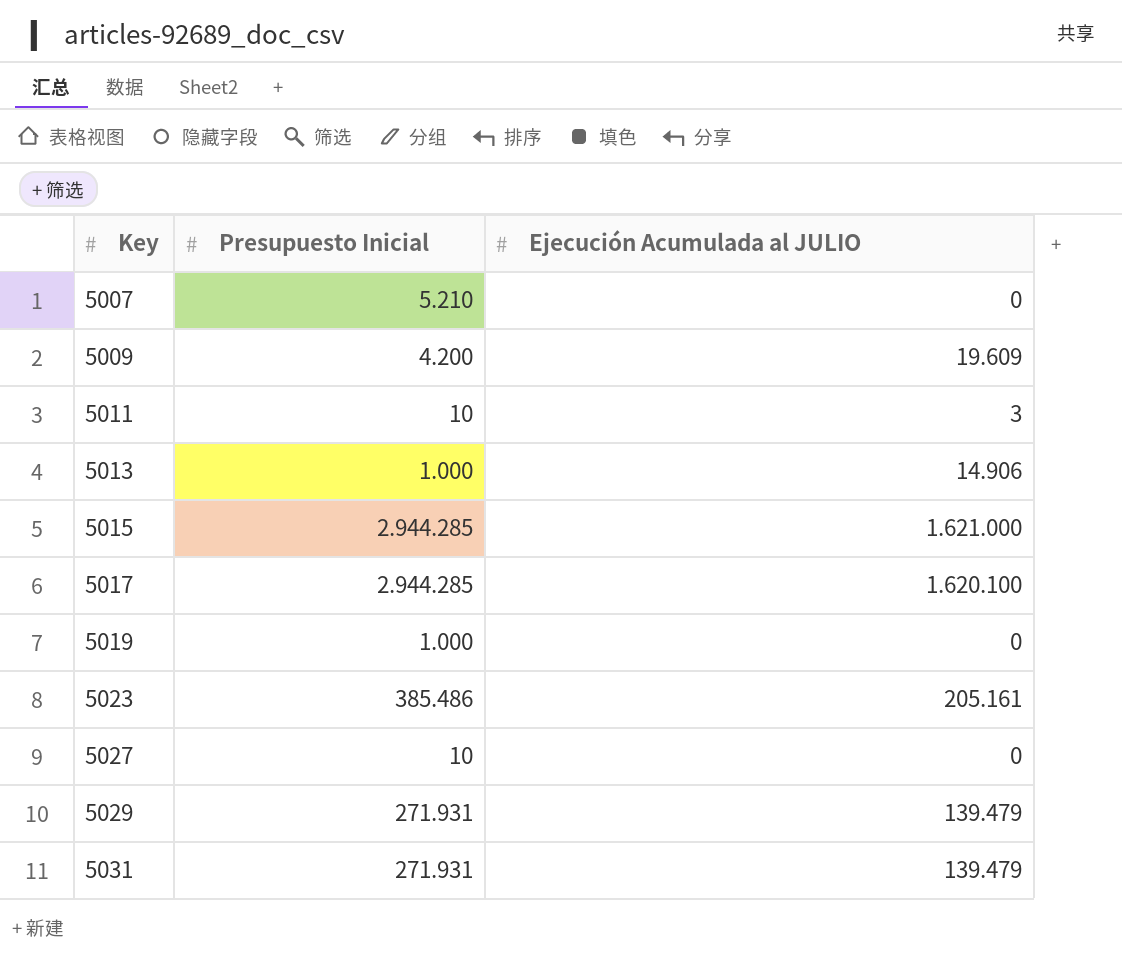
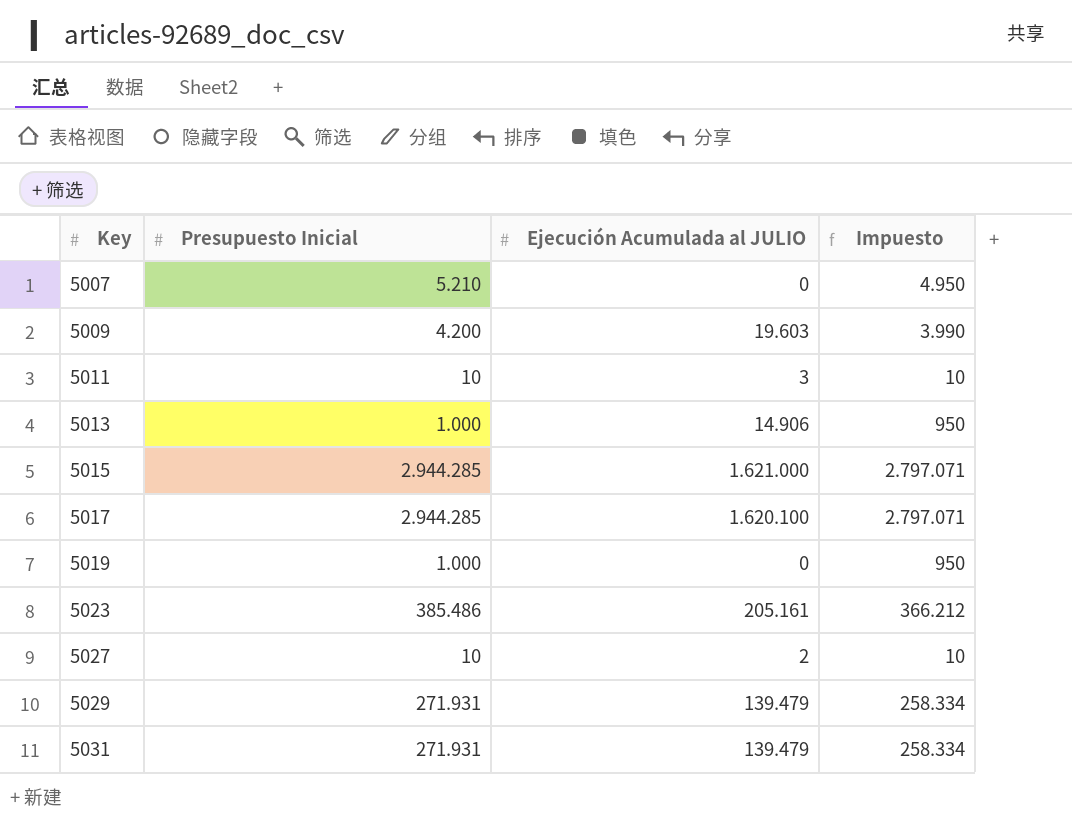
column Impuesto | formula: none -> [Presupuesto Inicial] * 0,95
5009 | Ejecución Acumulada al JULIO: 19.609 -> 19.603
5027 | Ejecución Acumulada al JULIO: 0 -> 2

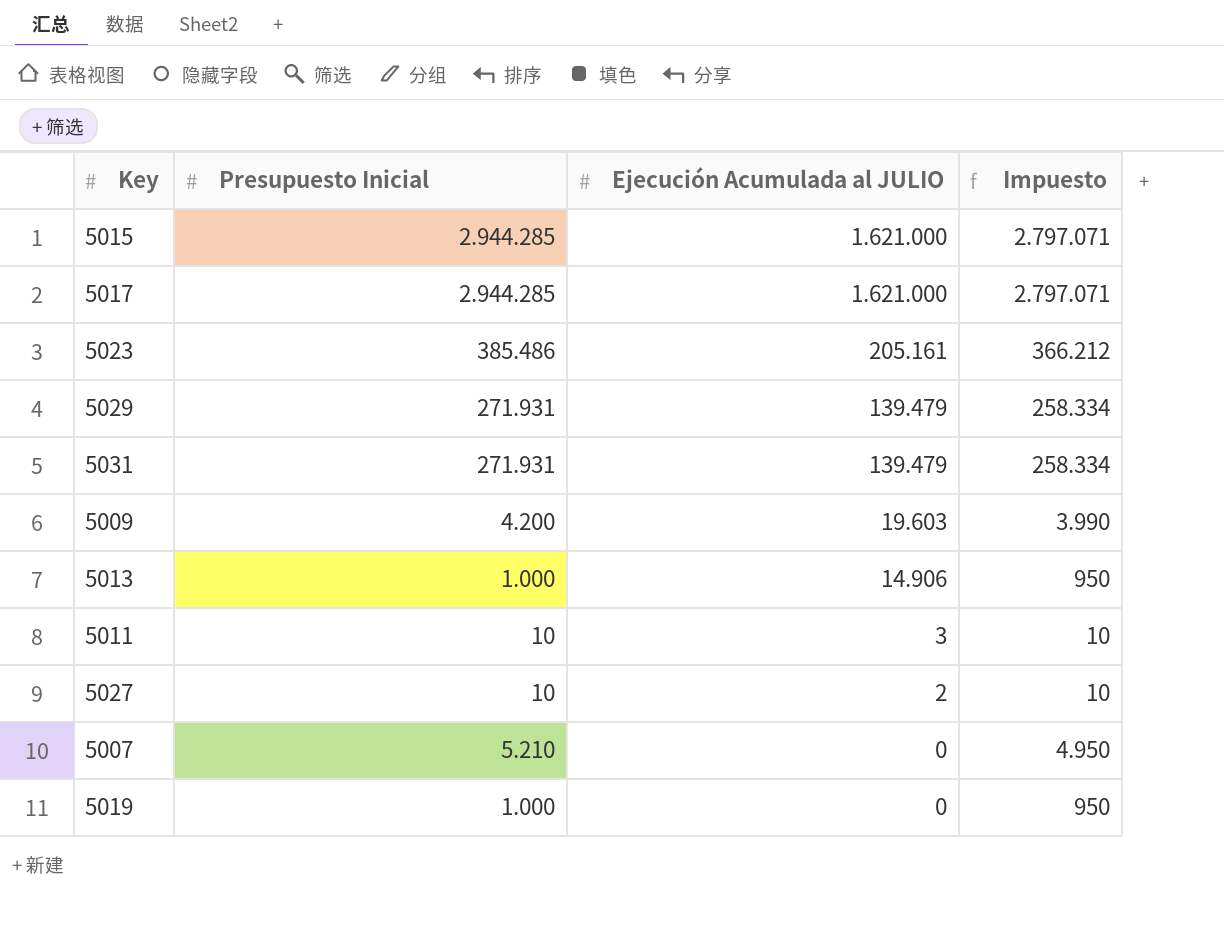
row order: Key ascending -> Ejecución Acumulada al JULIO descending
5017 | Ejecución Acumulada al JULIO: 1.620.100 -> 1.621.000

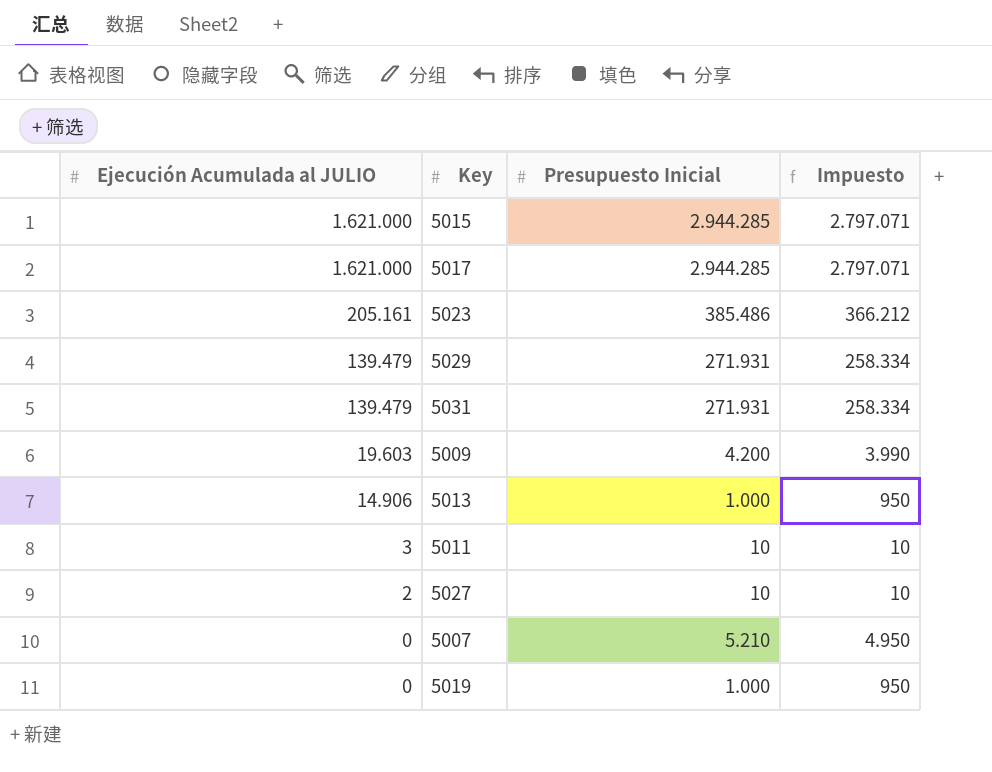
column Ejecución Acumulada al JULIO | position: 3 -> 1

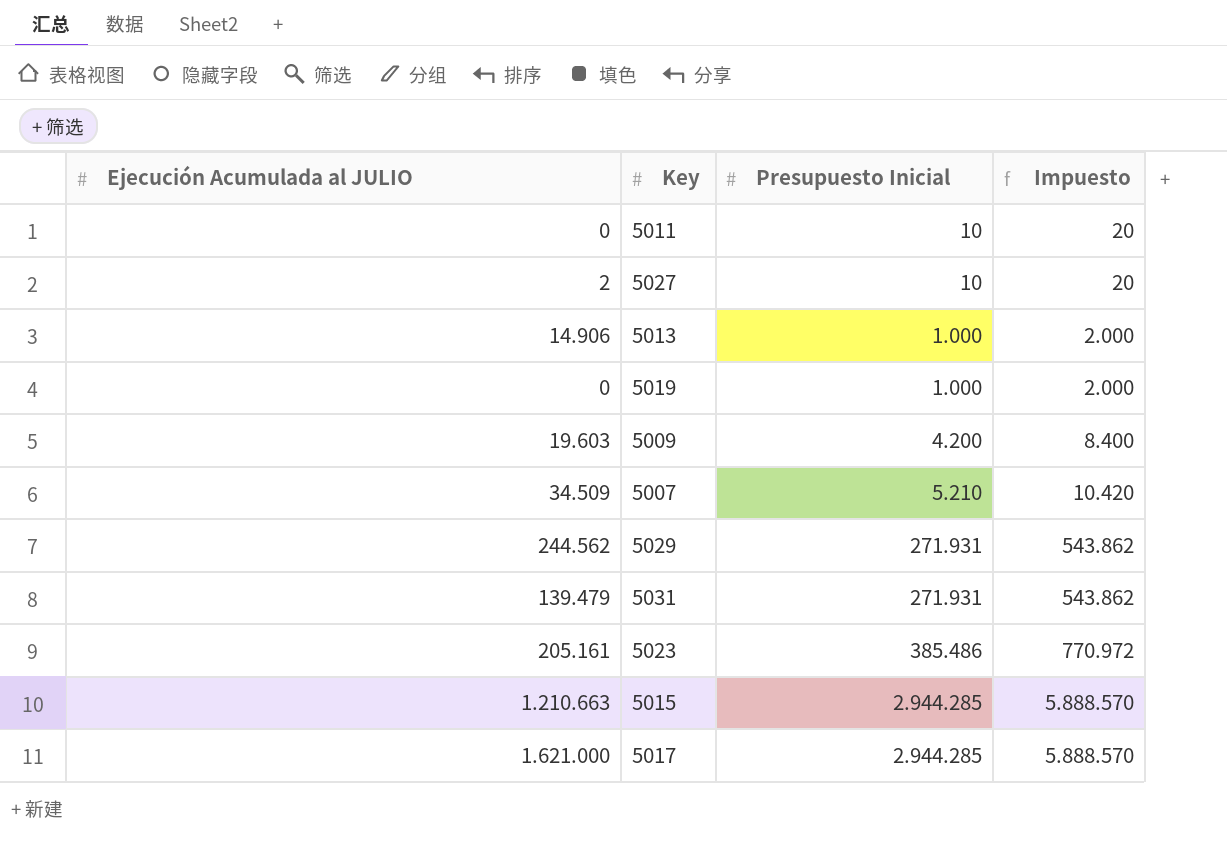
row order: Ejecución Acumulada al JULIO descending -> Presupuesto Inicial ascending
column Impuesto | formula: [Presupuesto Inicial] * 0,95 -> [Presupuesto Inicial] * 2
5011 | Ejecución Acumulada al JULIO: 3 -> 0
5007 | Ejecución Acumulada al JULIO: 0 -> 34.509
5029 | Ejecución Acumulada al JULIO: 139.479 -> 244.562
5015 | Ejecución Acumulada al JULIO: 1.621.000 -> 1.210.663

